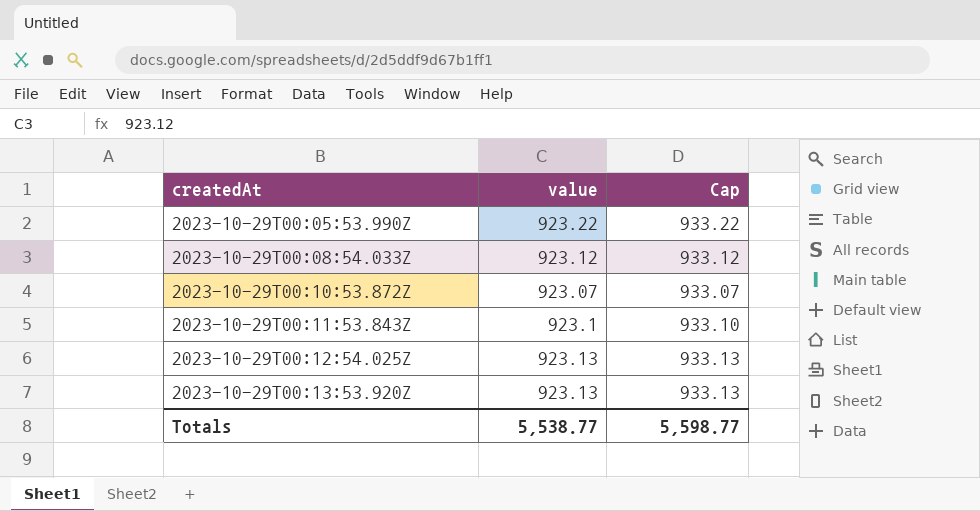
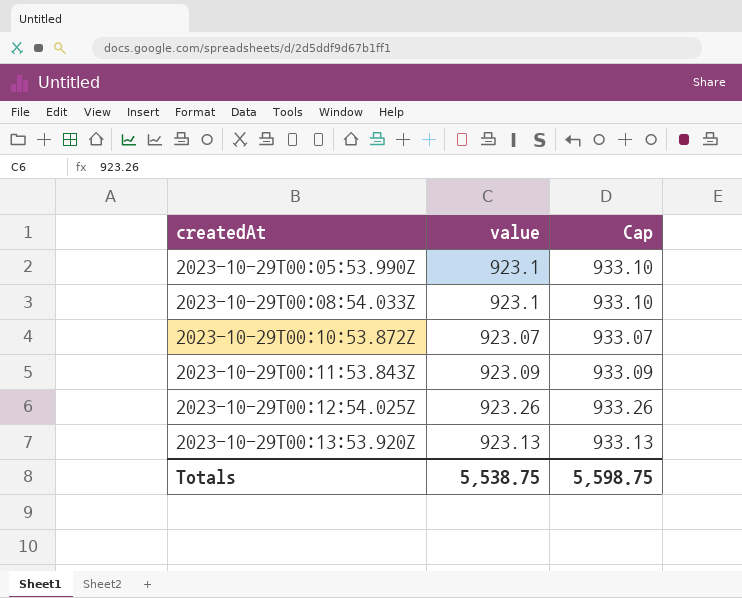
2023-10-29T00:05:53.990Z | value: 923.22 -> 923.1
2023-10-29T00:05:53.990Z | Cap: 933.22 -> 933.10
2023-10-29T00:08:54.033Z | value: 923.12 -> 923.1
2023-10-29T00:08:54.033Z | Cap: 933.12 -> 933.10
2023-10-29T00:11:53.843Z | value: 923.1 -> 923.09
2023-10-29T00:11:53.843Z | Cap: 933.10 -> 933.09
2023-10-29T00:12:54.025Z | value: 923.13 -> 923.26
2023-10-29T00:12:54.025Z | Cap: 933.13 -> 933.26
Totals | value: 5,538.77 -> 5,538.75
Totals | Cap: 5,598.77 -> 5,598.75

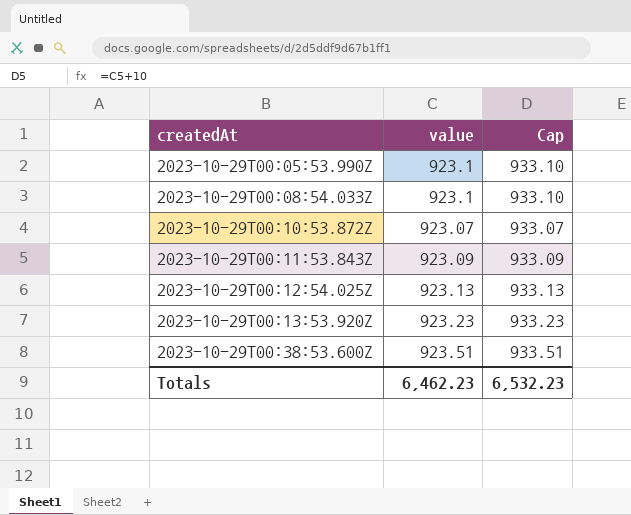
2023-10-29T00:12:54.025Z | value: 923.26 -> 923.13
2023-10-29T00:12:54.025Z | Cap: 933.26 -> 933.13
2023-10-29T00:13:53.920Z | value: 923.13 -> 923.23
2023-10-29T00:13:53.920Z | Cap: 933.13 -> 933.23
row 2023-10-29T00:38:53.600Z: none -> 923.51 | 933.51
Totals | value: 5,538.75 -> 6,462.23
Totals | Cap: 5,598.75 -> 6,532.23

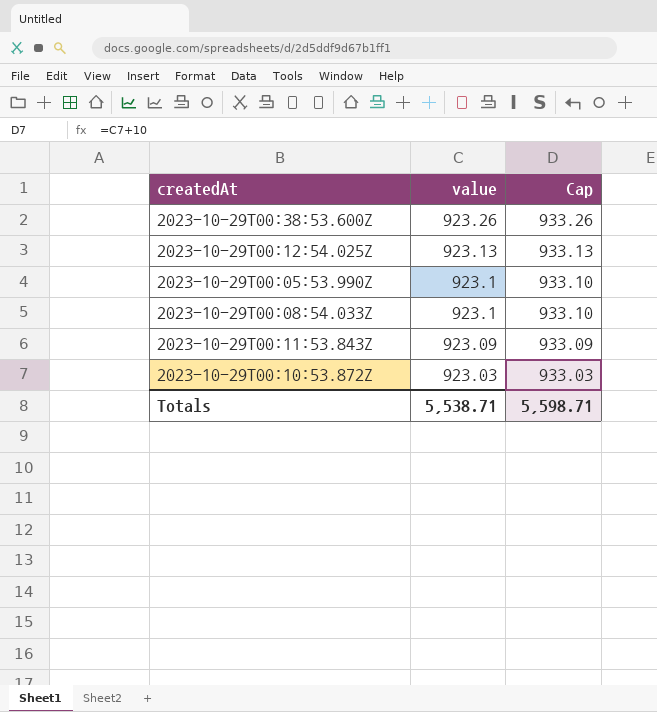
row order: createdAt ascending -> value descending
row 2023-10-29T00:13:53.920Z: 923.23 | 933.23 -> none
2023-10-29T00:38:53.600Z | value: 923.51 -> 923.26
2023-10-29T00:38:53.600Z | Cap: 933.51 -> 933.26
2023-10-29T00:10:53.872Z | value: 923.07 -> 923.03
2023-10-29T00:10:53.872Z | Cap: 933.07 -> 933.03
Totals | value: 6,462.23 -> 5,538.71
Totals | Cap: 6,532.23 -> 5,598.71

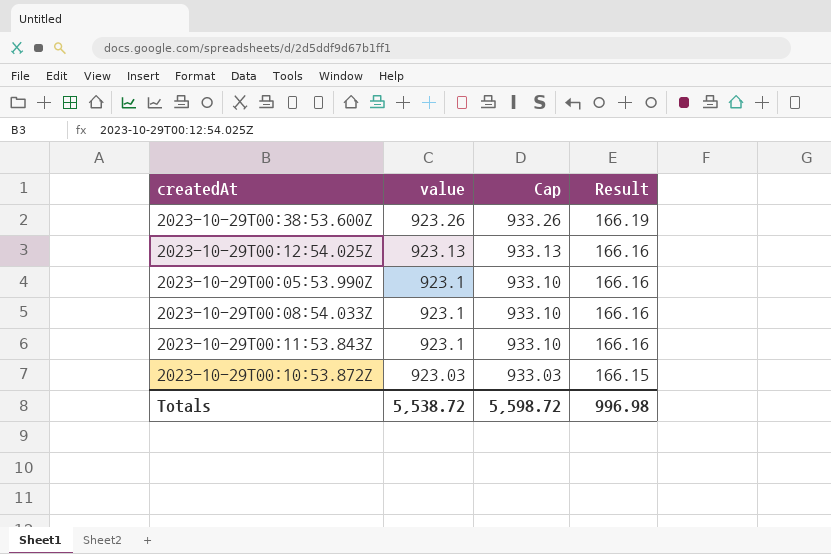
column Result | formula: none -> [value] * 0.18
2023-10-29T00:11:53.843Z | value: 923.09 -> 923.1
2023-10-29T00:11:53.843Z | Cap: 933.09 -> 933.10
Totals | value: 5,538.71 -> 5,538.72
Totals | Cap: 5,598.71 -> 5,598.72

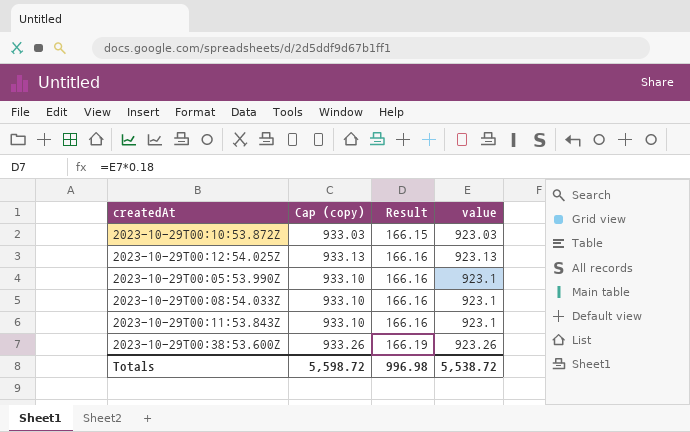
row order: value descending -> Result ascending
column name: Cap -> Cap (copy)
column value | position: 2 -> 4

